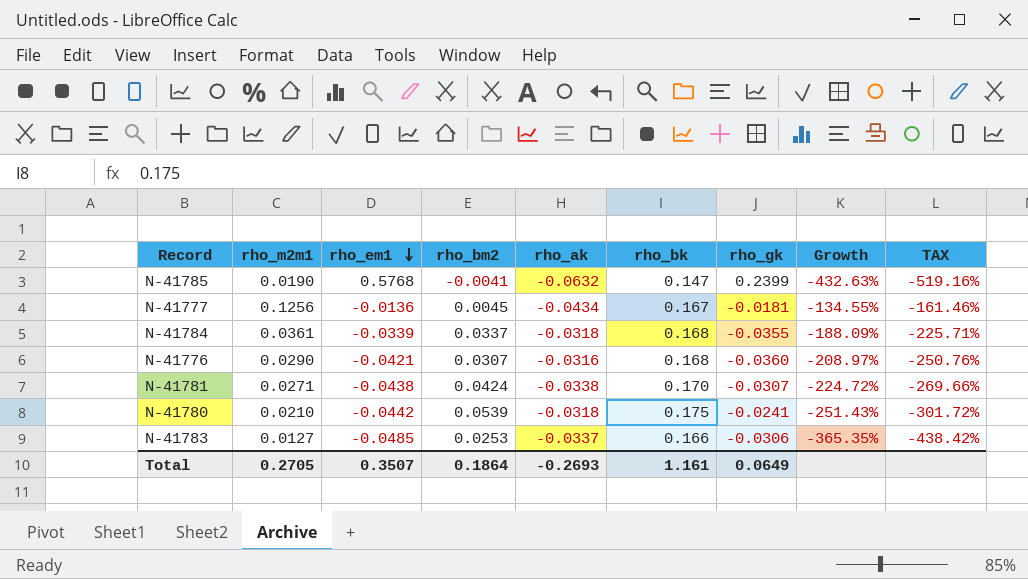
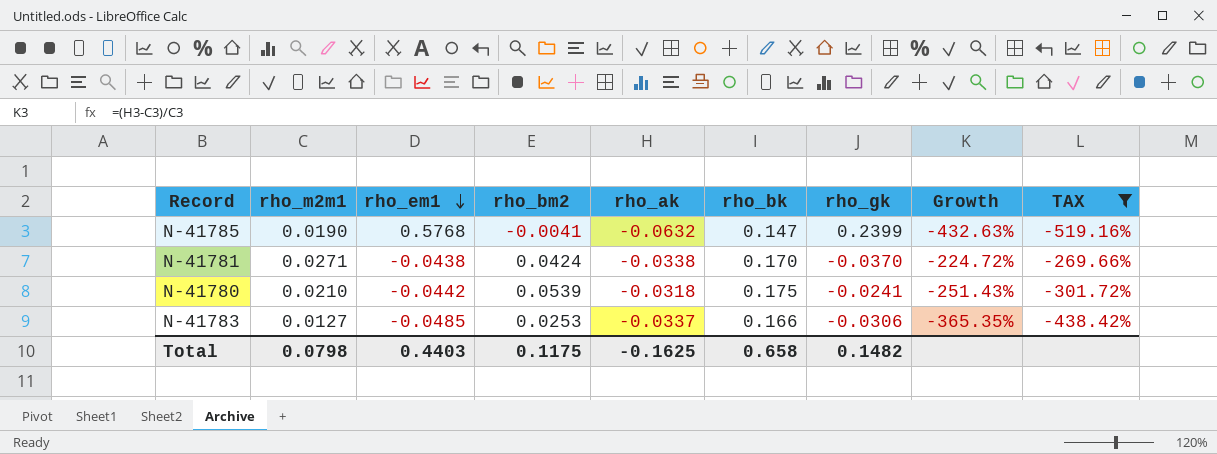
filter: none -> TAX <= -269.66%
N-41781 | rho_gk: -0.0307 -> -0.0370
Total | rho_m2m1: 0.2705 -> 0.0798
Total | rho_em1: 0.3507 -> 0.4403
Total | rho_bm2: 0.1864 -> 0.1175
Total | rho_ak: -0.2693 -> -0.1625
Total | rho_bk: 1.161 -> 0.658
Total | rho_gk: 0.0649 -> 0.1482

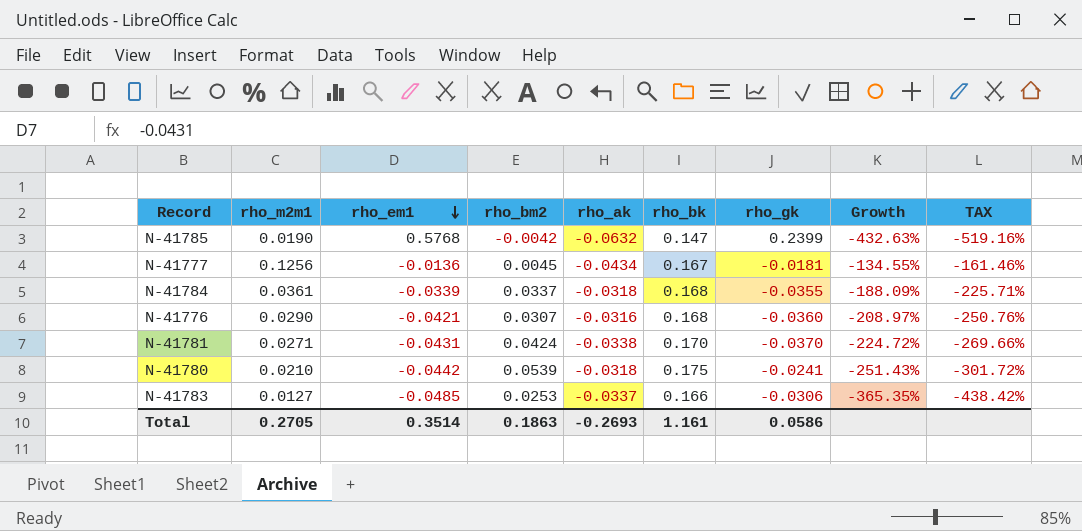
filter: TAX <= -269.66% -> none
N-41785 | rho_bm2: -0.0041 -> -0.0042
N-41781 | rho_em1: -0.0438 -> -0.0431
Total | rho_m2m1: 0.0798 -> 0.2705
Total | rho_em1: 0.4403 -> 0.3514
Total | rho_bm2: 0.1175 -> 0.1863
Total | rho_ak: -0.1625 -> -0.2693
Total | rho_bk: 0.658 -> 1.161
Total | rho_gk: 0.1482 -> 0.0586

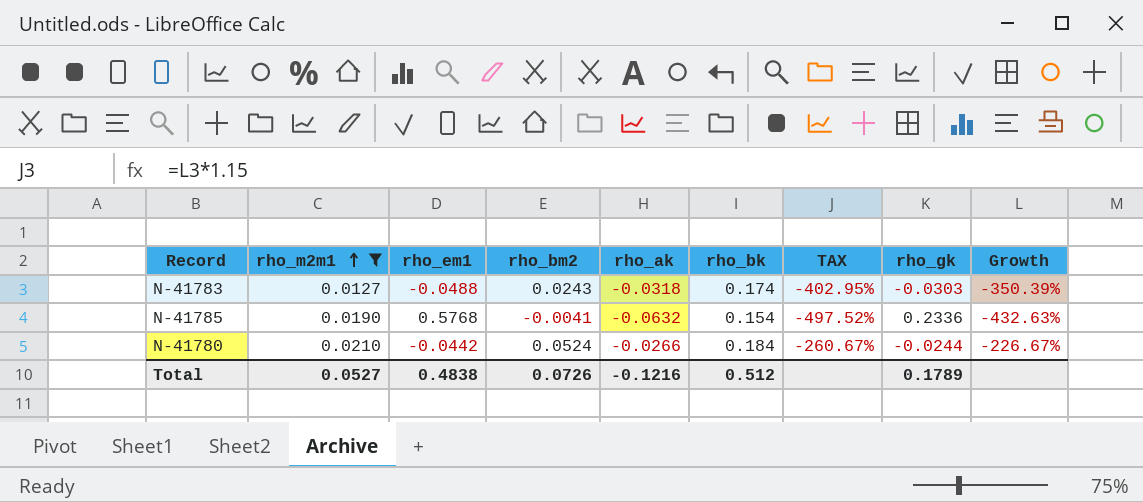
filter: none -> rho_m2m1 <= 0.0210
row order: rho_em1 descending -> rho_m2m1 ascending
column TAX | formula: [Growth] * 1.2 -> [Growth] * 1.15
column TAX | position: 9 -> 7
N-41783 | rho_em1: -0.0485 -> -0.0488
N-41783 | rho_bm2: 0.0253 -> 0.0243
N-41783 | rho_ak: -0.0337 -> -0.0318
N-41783 | rho_bk: 0.166 -> 0.174
N-41783 | rho_gk: -0.0306 -> -0.0303
N-41783 | Growth: -365.35% -> -350.39%
N-41785 | rho_bm2: -0.0042 -> -0.0041
N-41785 | rho_bk: 0.147 -> 0.154
N-41785 | rho_gk: 0.2399 -> 0.2336
N-41780 | rho_bm2: 0.0539 -> 0.0524
N-41780 | rho_ak: -0.0318 -> -0.0266
N-41780 | rho_bk: 0.175 -> 0.184
N-41780 | rho_gk: -0.0241 -> -0.0244
N-41780 | Growth: -251.43% -> -226.67%
Total | rho_m2m1: 0.2705 -> 0.0527
Total | rho_em1: 0.3514 -> 0.4838
Total | rho_bm2: 0.1863 -> 0.0726
Total | rho_ak: -0.2693 -> -0.1216
Total | rho_bk: 1.161 -> 0.512
Total | rho_gk: 0.0586 -> 0.1789

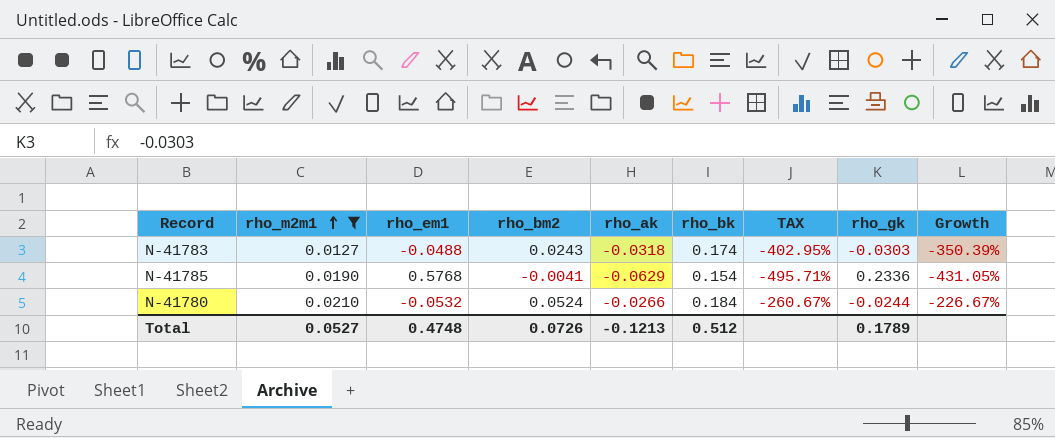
N-41785 | rho_ak: -0.0632 -> -0.0629
N-41785 | TAX: -497.52% -> -495.71%
N-41785 | Growth: -432.63% -> -431.05%
N-41780 | rho_em1: -0.0442 -> -0.0532
Total | rho_em1: 0.4838 -> 0.4748
Total | rho_ak: -0.1216 -> -0.1213

